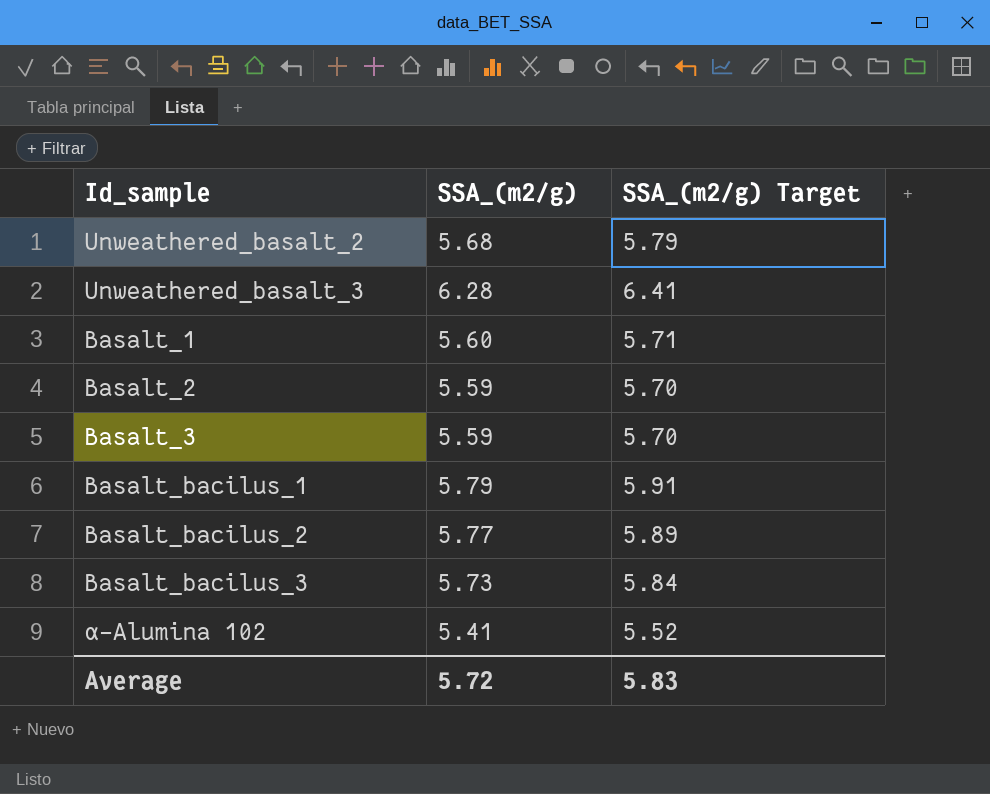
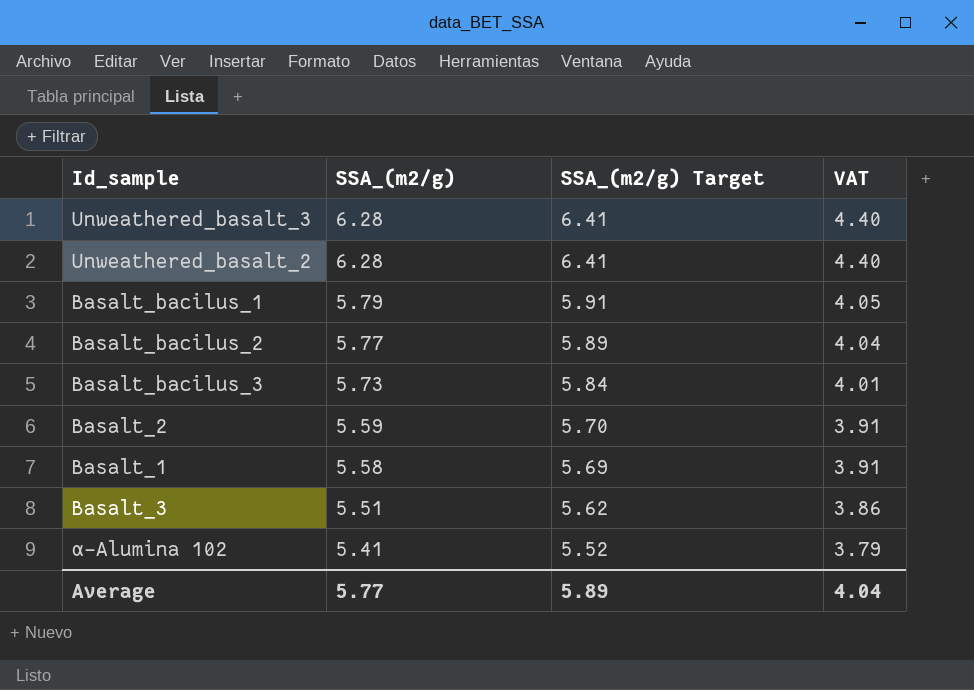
row order: none -> SSA_(m2/g) descending
column VAT | formula: none -> [SSA_(m2/g)] * 0.7
Unweathered_basalt_2 | SSA_(m2/g): 5.68 -> 6.28
Unweathered_basalt_2 | SSA_(m2/g) Target: 5.79 -> 6.41
Basalt_1 | SSA_(m2/g): 5.60 -> 5.58
Basalt_1 | SSA_(m2/g) Target: 5.71 -> 5.69
Basalt_3 | SSA_(m2/g): 5.59 -> 5.51
Basalt_3 | SSA_(m2/g) Target: 5.70 -> 5.62
Average | SSA_(m2/g): 5.72 -> 5.77
Average | SSA_(m2/g) Target: 5.83 -> 5.89

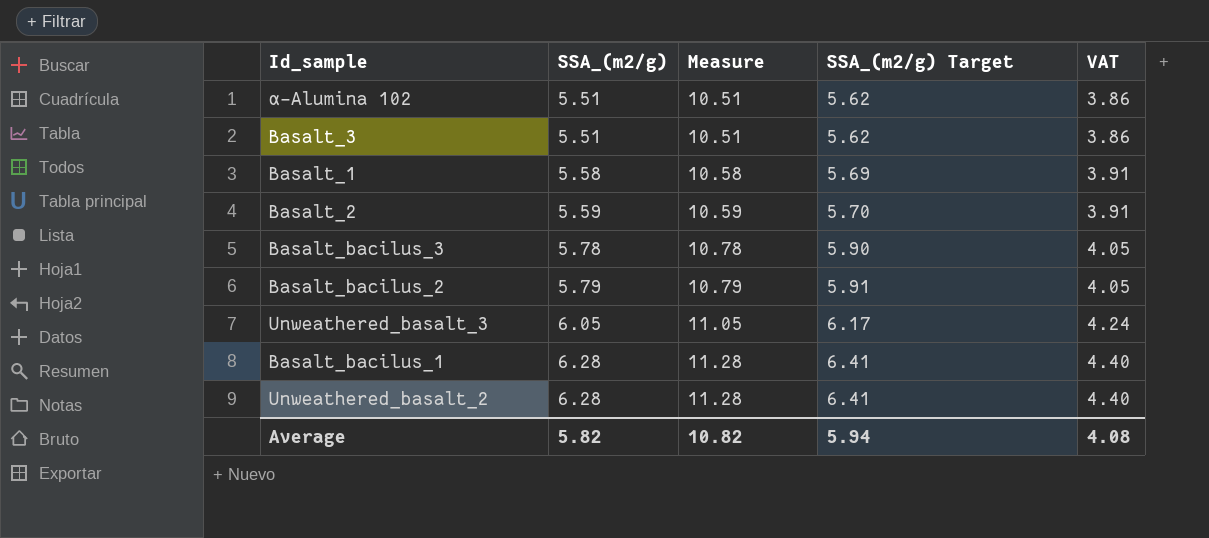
row order: SSA_(m2/g) descending -> SSA_(m2/g) ascending
column Measure | formula: none -> [SSA_(m2/g)] + 5
α-Alumina 102 | SSA_(m2/g): 5.41 -> 5.51
α-Alumina 102 | SSA_(m2/g) Target: 5.52 -> 5.62
α-Alumina 102 | VAT: 3.79 -> 3.86
Basalt_bacilus_3 | SSA_(m2/g): 5.73 -> 5.78
Basalt_bacilus_3 | SSA_(m2/g) Target: 5.84 -> 5.90
Basalt_bacilus_3 | VAT: 4.01 -> 4.05
Basalt_bacilus_2 | SSA_(m2/g): 5.77 -> 5.79
Basalt_bacilus_2 | SSA_(m2/g) Target: 5.89 -> 5.91
Basalt_bacilus_2 | VAT: 4.04 -> 4.05
Unweathered_basalt_3 | SSA_(m2/g): 6.28 -> 6.05
Unweathered_basalt_3 | SSA_(m2/g) Target: 6.41 -> 6.17
Unweathered_basalt_3 | VAT: 4.40 -> 4.24
Basalt_bacilus_1 | SSA_(m2/g): 5.79 -> 6.28
Basalt_bacilus_1 | SSA_(m2/g) Target: 5.91 -> 6.41
Basalt_bacilus_1 | VAT: 4.05 -> 4.40
Average | SSA_(m2/g): 5.77 -> 5.82
Average | SSA_(m2/g) Target: 5.89 -> 5.94
Average | VAT: 4.04 -> 4.08

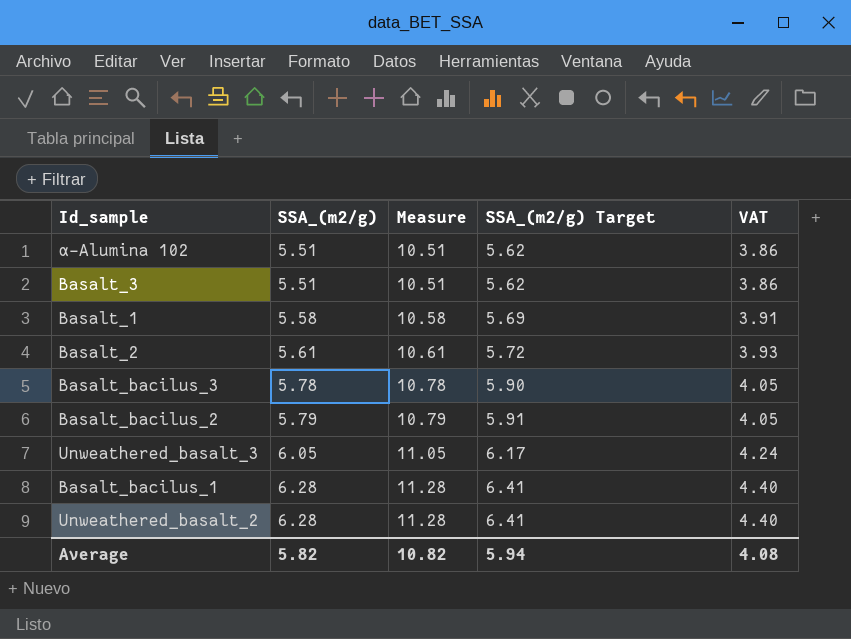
Basalt_2 | SSA_(m2/g): 5.59 -> 5.61
Basalt_2 | Measure: 10.59 -> 10.61
Basalt_2 | SSA_(m2/g) Target: 5.70 -> 5.72
Basalt_2 | VAT: 3.91 -> 3.93

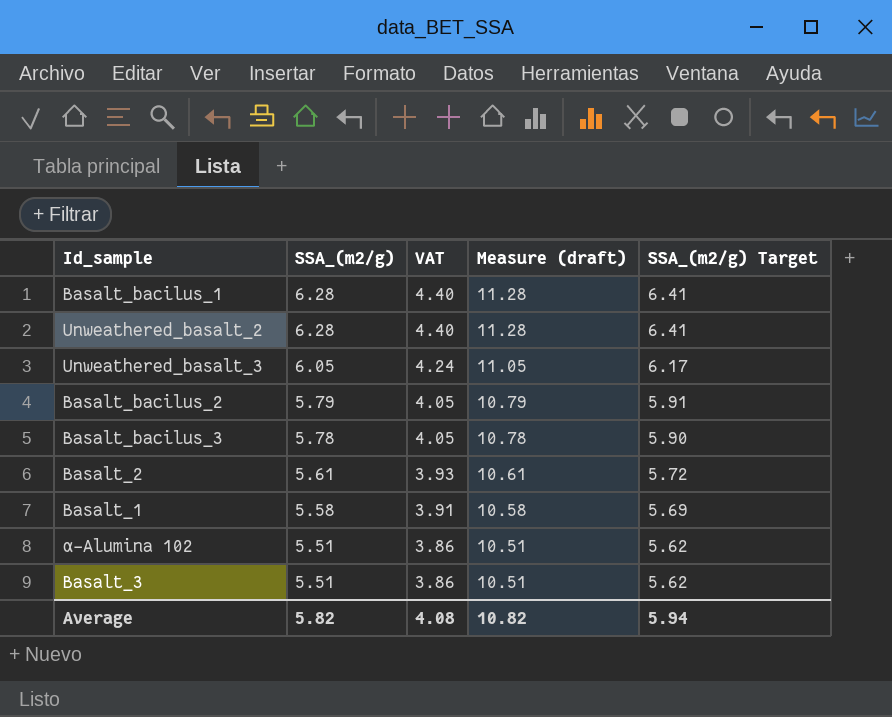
row order: SSA_(m2/g) ascending -> SSA_(m2/g) descending
column VAT | position: 5 -> 3
column name: Measure -> Measure (draft)

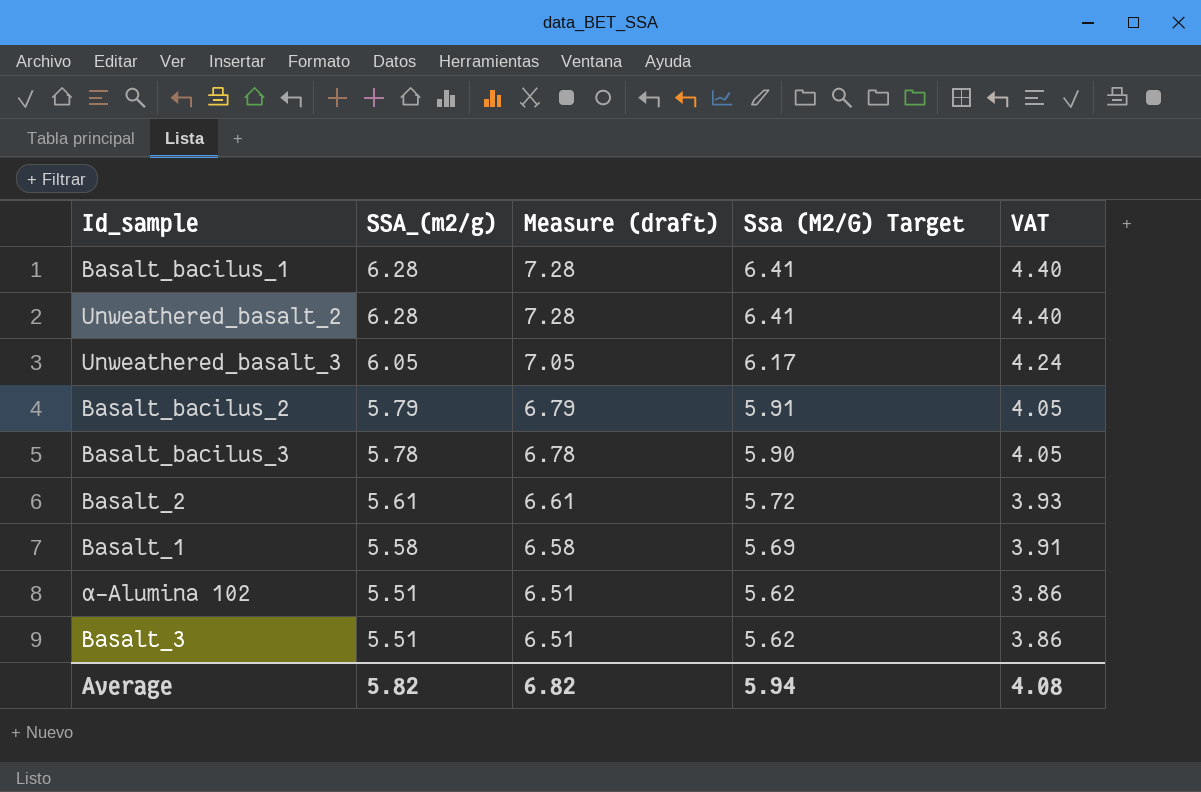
column Measure (draft) | formula: [SSA_(m2/g)] + 5 -> [SSA_(m2/g)] + 1
column name: SSA_(m2/g) Target -> Ssa (M2/G) Target
column VAT | position: 3 -> 5
Average | Measure (draft): 10.82 -> 6.82

